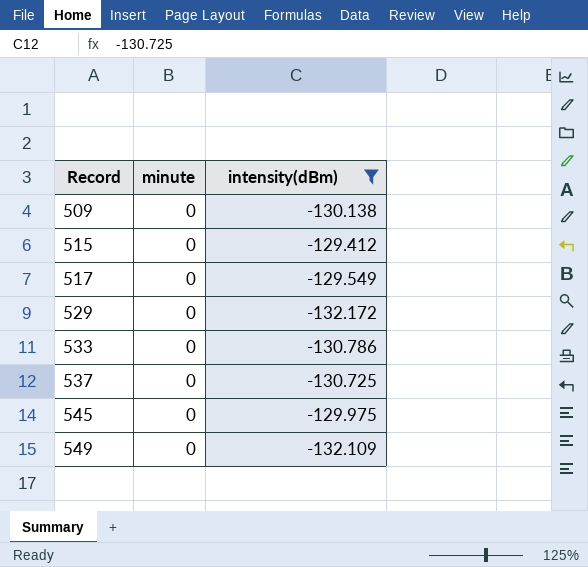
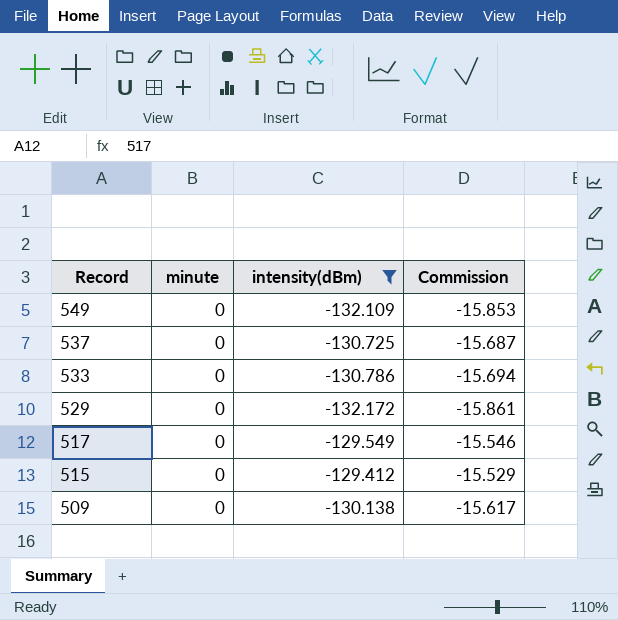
row order: Record ascending -> Record descending
column Commission | formula: none -> [intensity(dBm)] * 0.12
row 545: 0 | -129.975 -> none

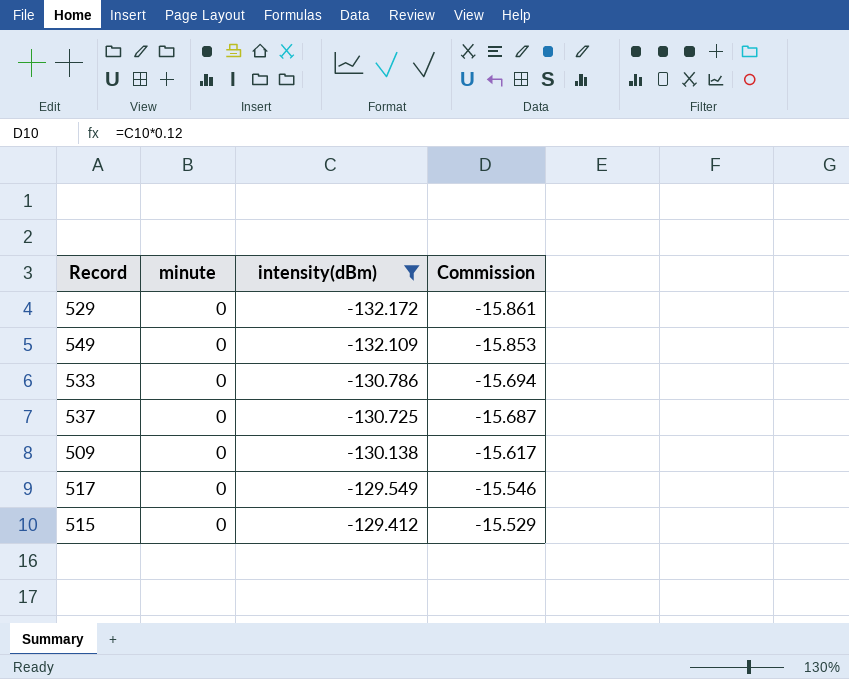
row order: Record descending -> intensity(dBm) ascending

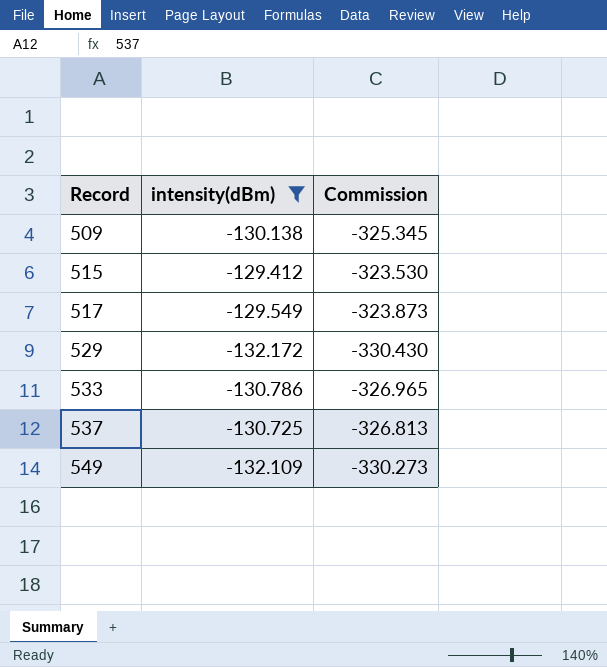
row order: intensity(dBm) ascending -> Record ascending
column minute | position: 2 -> none
column Commission | formula: [intensity(dBm)] * 0.12 -> [intensity(dBm)] * 2.5

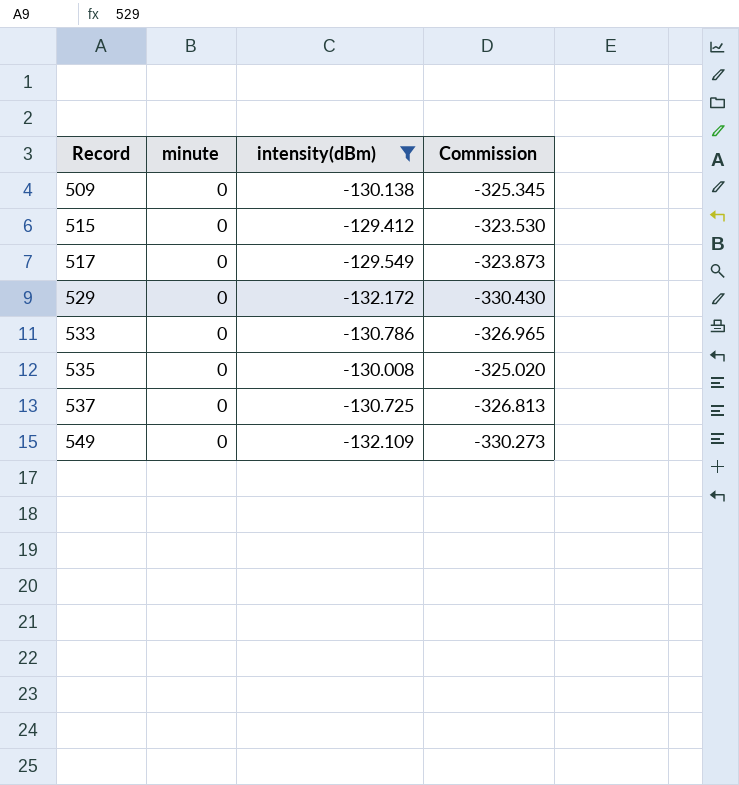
column minute | position: none -> 2
row 535: none -> 0 | -130.008 | -325.020

